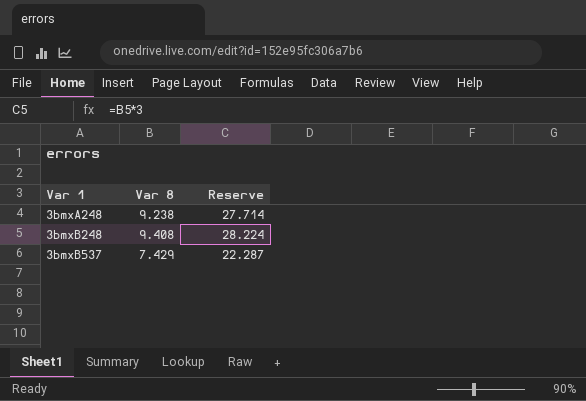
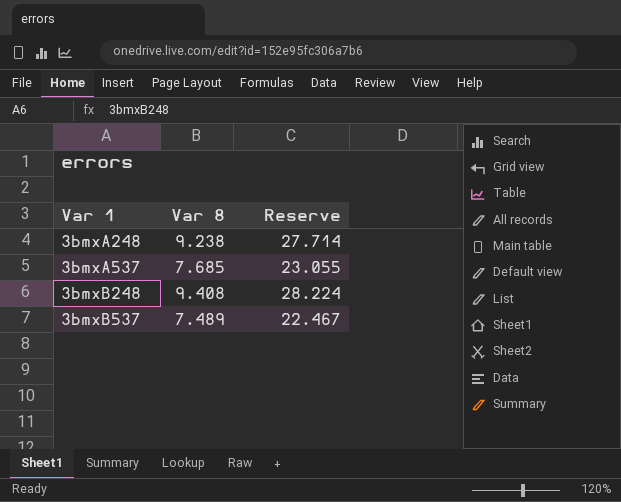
row 3bmxA537: none -> 7.685 | 23.055
3bmxB537 | Var 8: 7.429 -> 7.489
3bmxB537 | Reserve: 22.287 -> 22.467

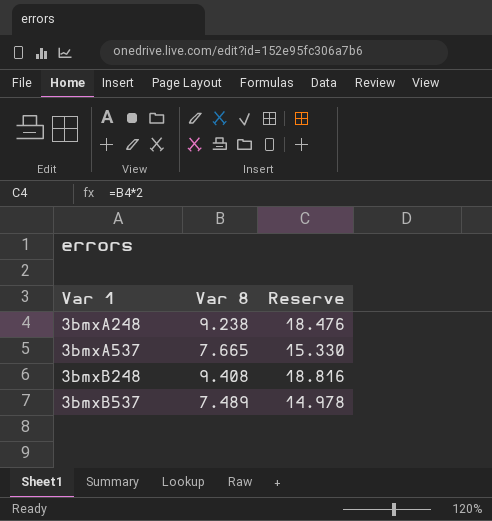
column Reserve | formula: [Var 8] * 3 -> [Var 8] * 2
3bmxA537 | Var 8: 7.685 -> 7.665

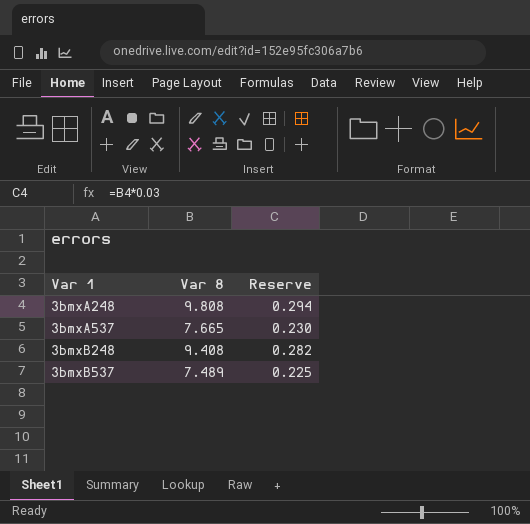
column Reserve | formula: [Var 8] * 2 -> [Var 8] * 0.03
3bmxA248 | Var 8: 9.238 -> 9.808

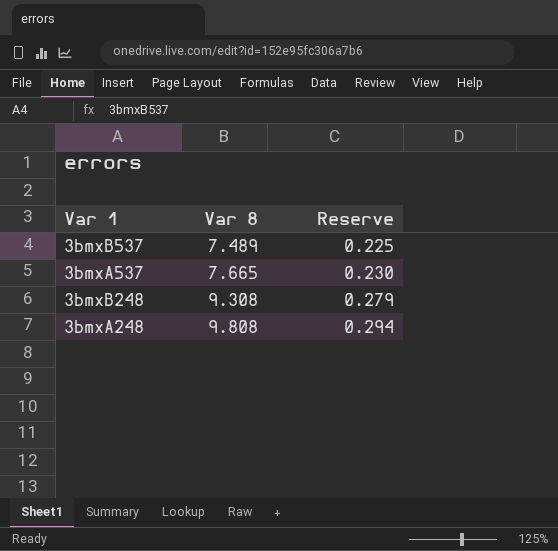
row order: Var 1 ascending -> Var 8 ascending
3bmxB248 | Var 8: 9.408 -> 9.308
3bmxB248 | Reserve: 0.282 -> 0.279

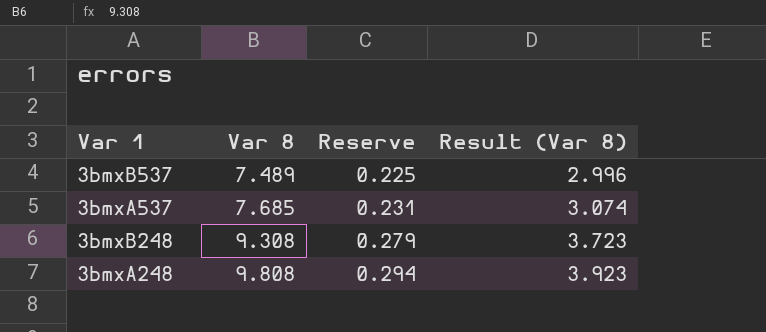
column Result (Var 8) | formula: none -> [Var 8] * 0.4
3bmxA537 | Var 8: 7.665 -> 7.685
3bmxA537 | Reserve: 0.230 -> 0.231

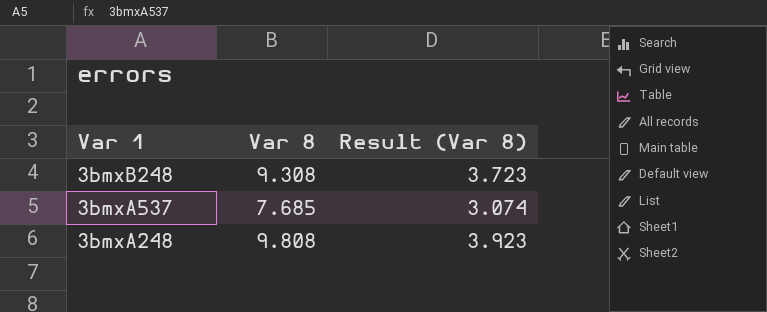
row order: Var 8 ascending -> Var 1 descending
column Reserve | formula: [Var 8] * 0.03 -> none
row 3bmxB537: 7.489 | 0.225 | 2.996 -> none

